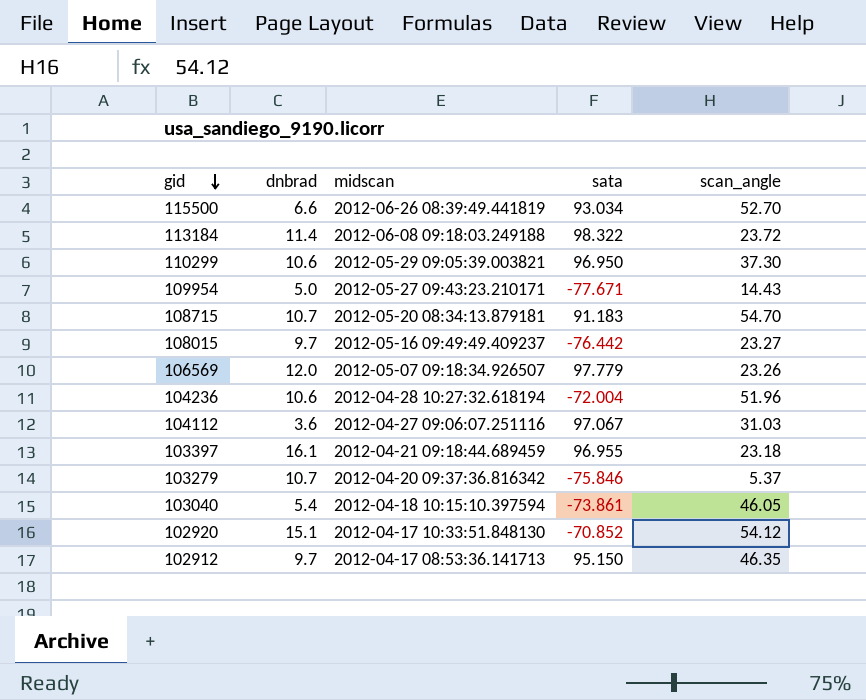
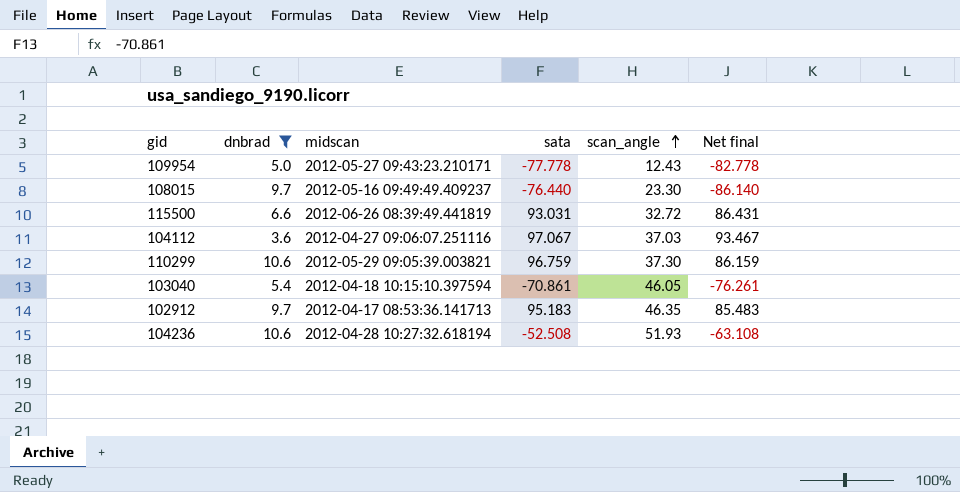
filter: none -> dnbrad <= 10.6
row order: gid descending -> scan_angle ascending
column Net final | formula: none -> [sata] - [dnbrad]
109954 | sata: -77.671 -> -77.778
109954 | scan_angle: 14.43 -> 12.43
108015 | sata: -76.442 -> -76.440
108015 | scan_angle: 23.27 -> 23.30
115500 | sata: 93.034 -> 93.031
115500 | scan_angle: 52.70 -> 32.72
104112 | scan_angle: 31.03 -> 37.03
110299 | sata: 96.950 -> 96.759
103040 | sata: -73.861 -> -70.861
102912 | sata: 95.150 -> 95.183
104236 | sata: -72.004 -> -52.508
104236 | scan_angle: 51.96 -> 51.93

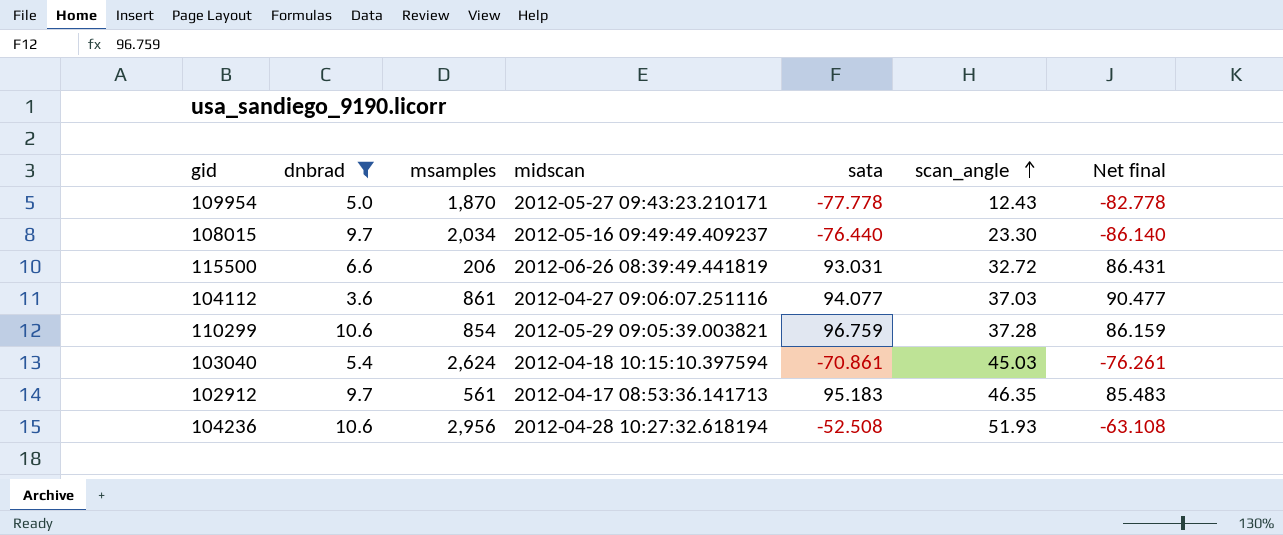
column msamples | position: none -> 3
104112 | sata: 97.067 -> 94.077
104112 | Net final: 93.467 -> 90.477
110299 | scan_angle: 37.30 -> 37.28
103040 | scan_angle: 46.05 -> 45.03

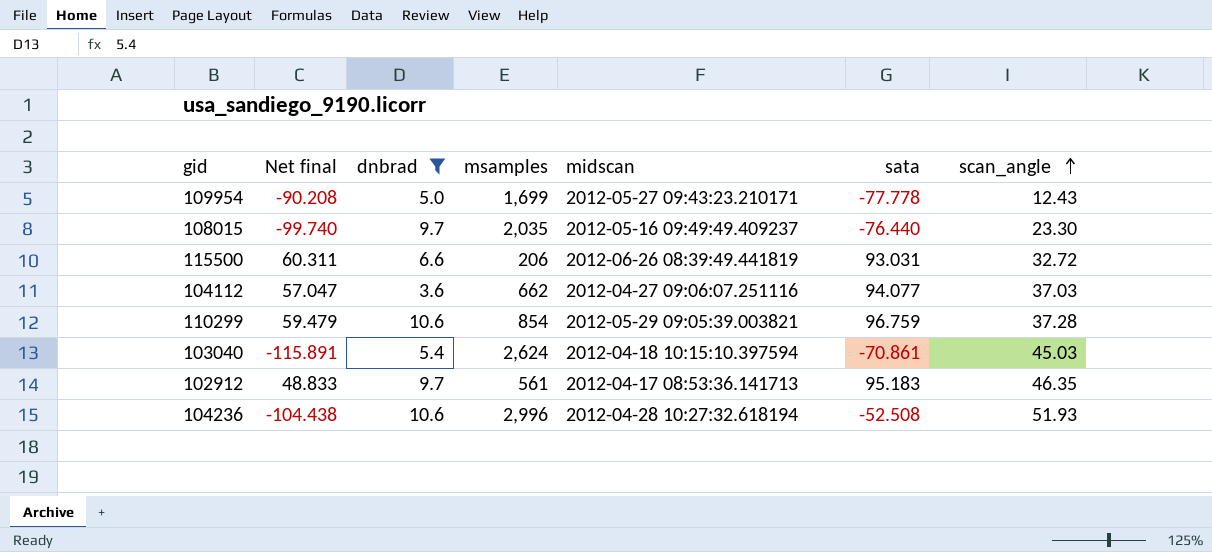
column Net final | formula: [sata] - [dnbrad] -> [sata] - [scan_angle]
column Net final | position: 7 -> 2
109954 | msamples: 1,870 -> 1,699
108015 | msamples: 2,034 -> 2,035
104112 | msamples: 861 -> 662
104236 | msamples: 2,956 -> 2,996

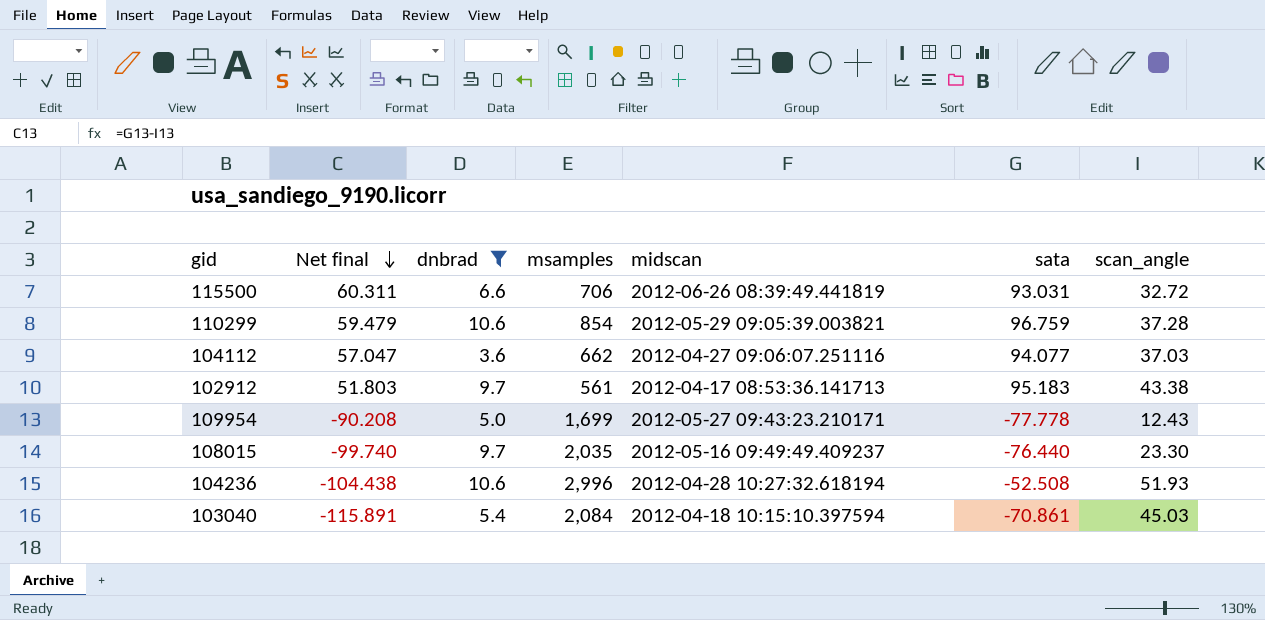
row order: scan_angle ascending -> Net final descending
115500 | msamples: 206 -> 706
102912 | Net final: 48.833 -> 51.803
102912 | scan_angle: 46.35 -> 43.38
103040 | msamples: 2,624 -> 2,084

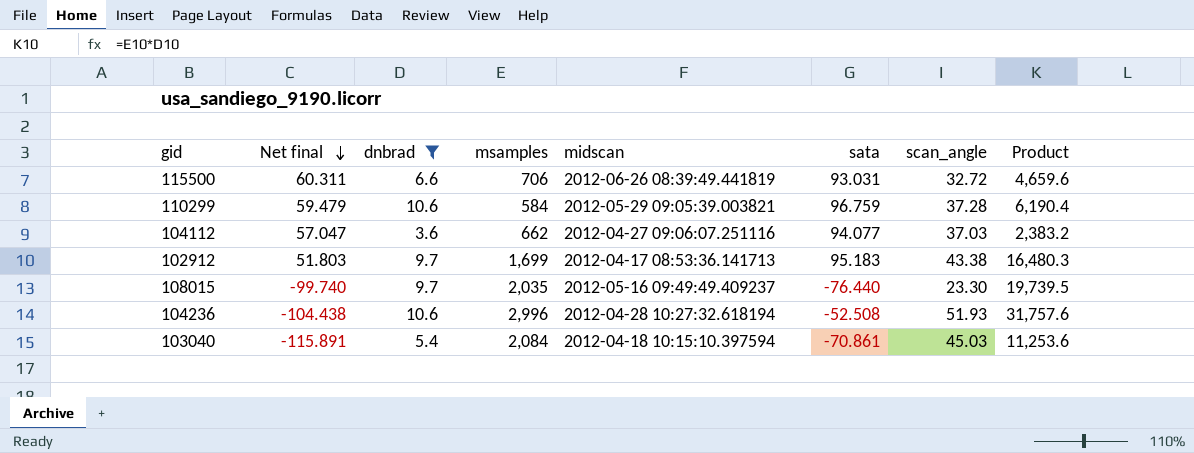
column Product | formula: none -> [dnbrad] * [msamples]
row 109954: -90.208 | 5.0 | 1,699 | 2012-05-27 09:43:23.210171 | -77.778 | 12.43 -> none
110299 | msamples: 854 -> 584
102912 | msamples: 561 -> 1,699

